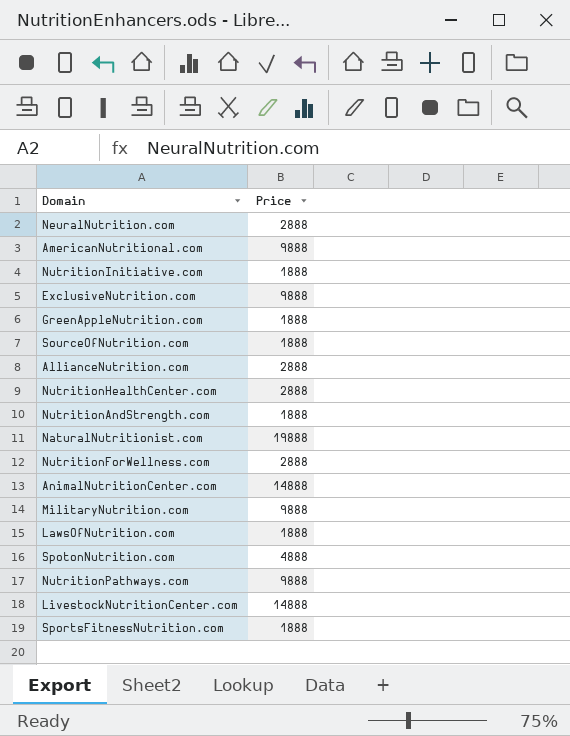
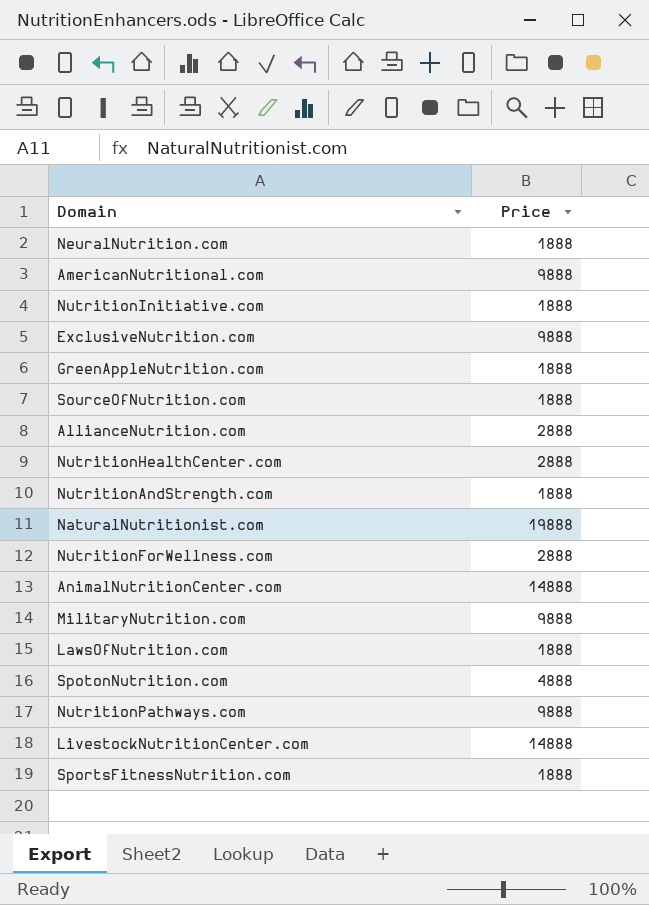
NeuralNutrition.com | Price: 2888 -> 1888

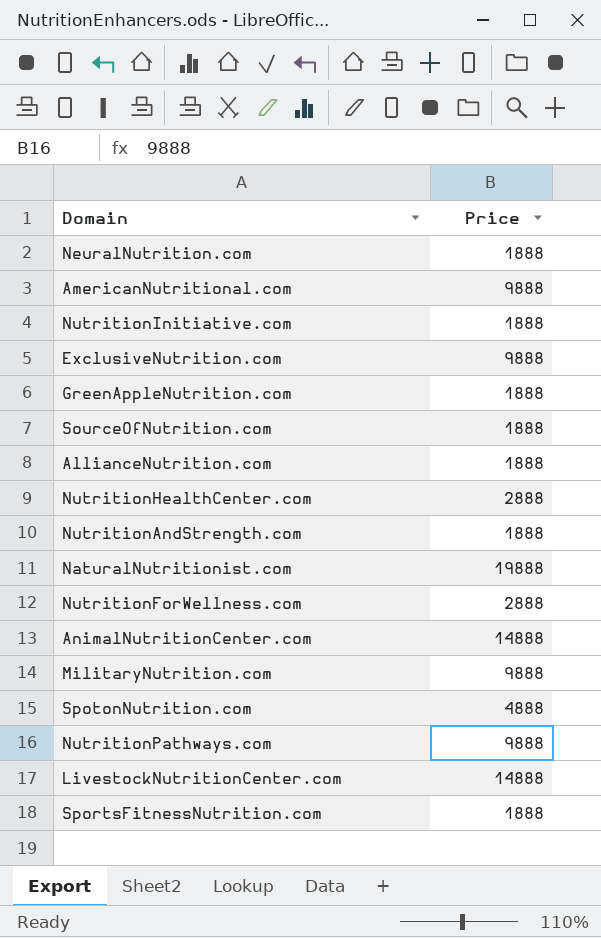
row LawsOfNutrition.com: 1888 -> none
AllianceNutrition.com | Price: 2888 -> 1888

